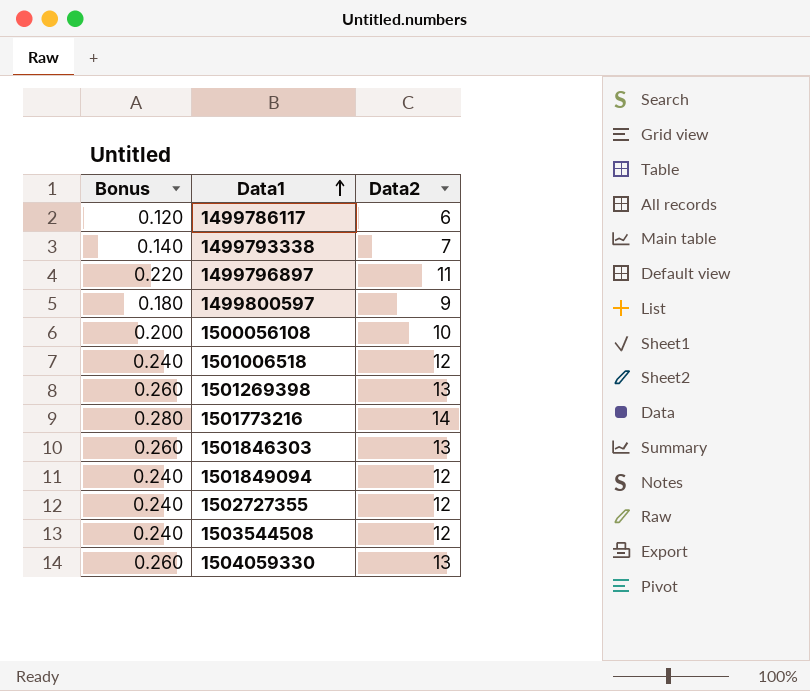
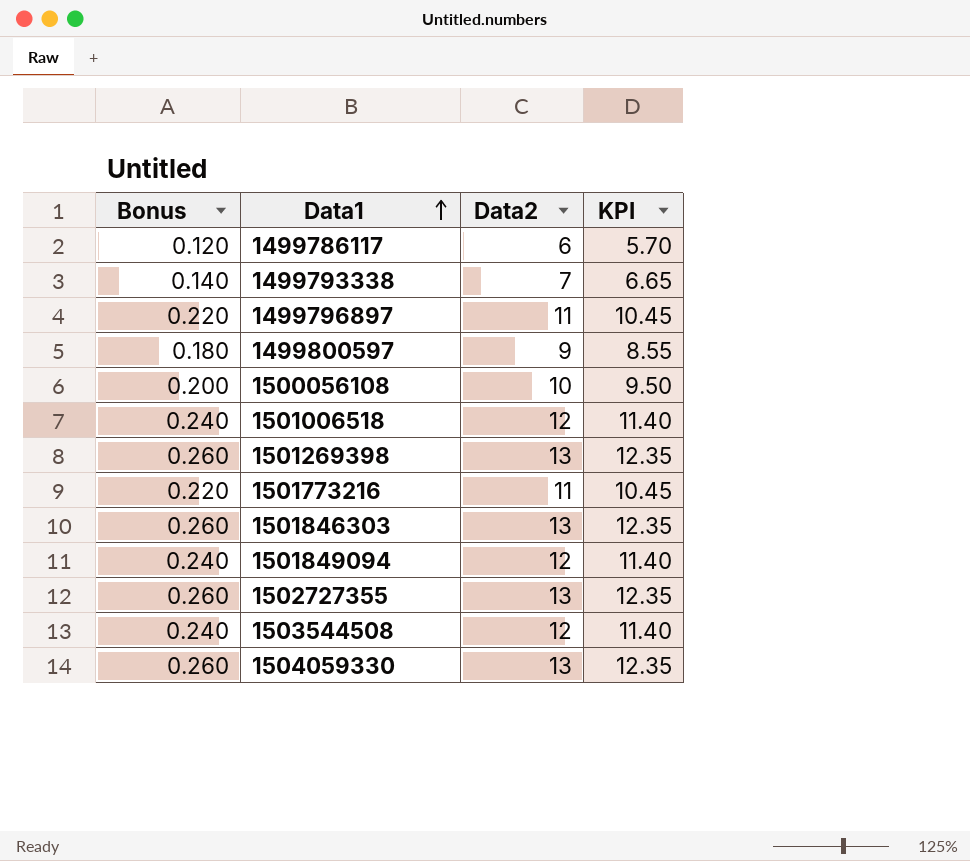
column KPI | formula: none -> [Data2] * 0.95
1501773216 | Bonus: 0.280 -> 0.220
1501773216 | Data2: 14 -> 11
1502727355 | Bonus: 0.240 -> 0.260
1502727355 | Data2: 12 -> 13

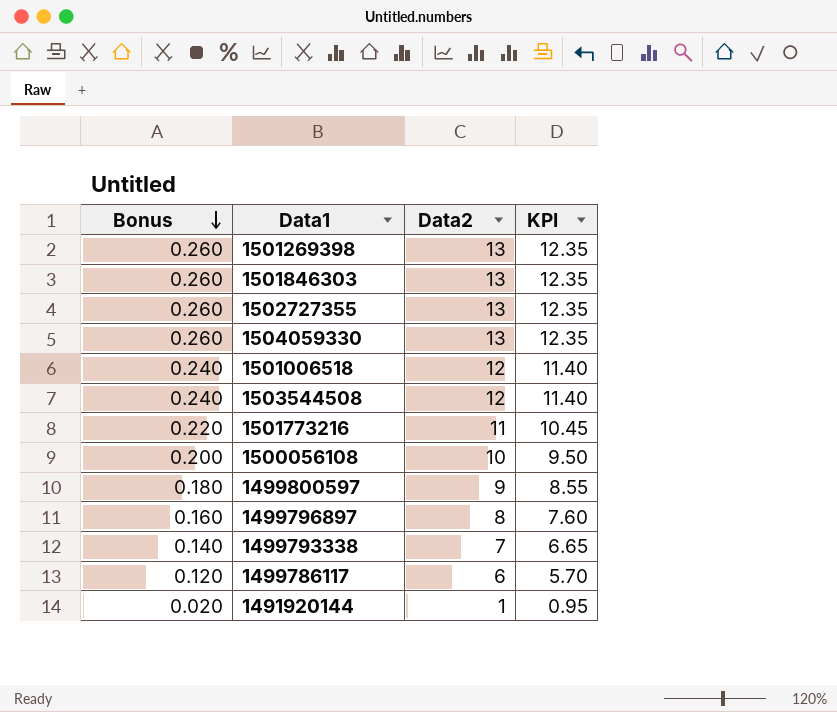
row order: Data1 ascending -> Bonus descending
row 1501849094: 0.240 | 12 | 11.40 -> none
1499796897 | Bonus: 0.220 -> 0.160
1499796897 | Data2: 11 -> 8
1499796897 | KPI: 10.45 -> 7.60
row 1491920144: none -> 0.020 | 1 | 0.95

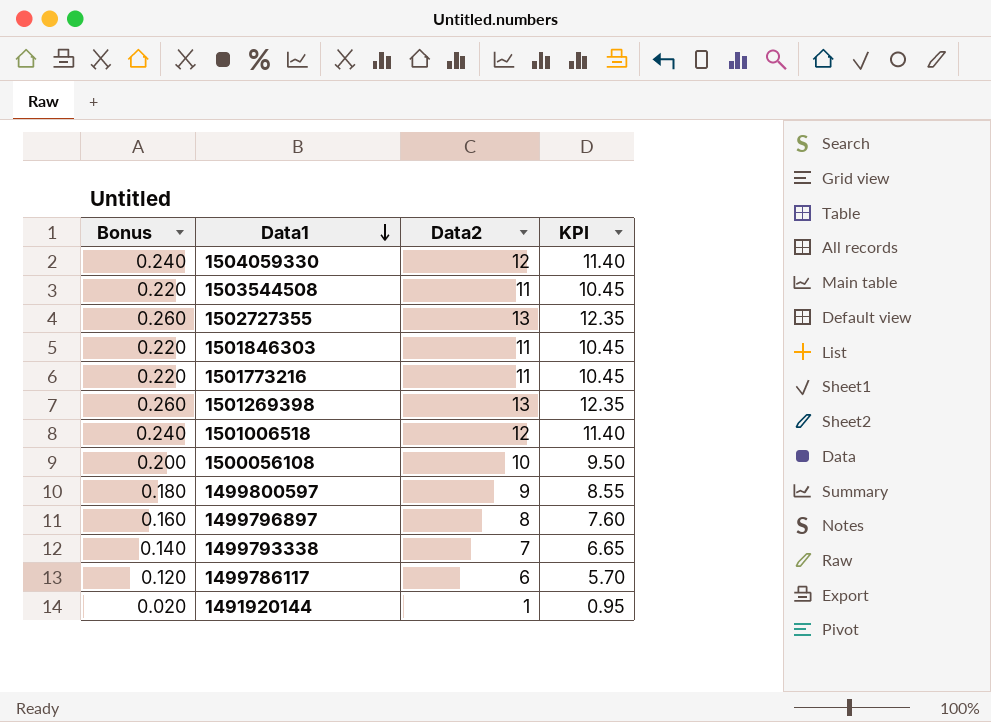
row order: Bonus descending -> Data1 descending
1504059330 | Bonus: 0.260 -> 0.240
1504059330 | Data2: 13 -> 12
1504059330 | KPI: 12.35 -> 11.40
1503544508 | Bonus: 0.240 -> 0.220
1503544508 | Data2: 12 -> 11
1503544508 | KPI: 11.40 -> 10.45
1501846303 | Bonus: 0.260 -> 0.220
1501846303 | Data2: 13 -> 11
1501846303 | KPI: 12.35 -> 10.45

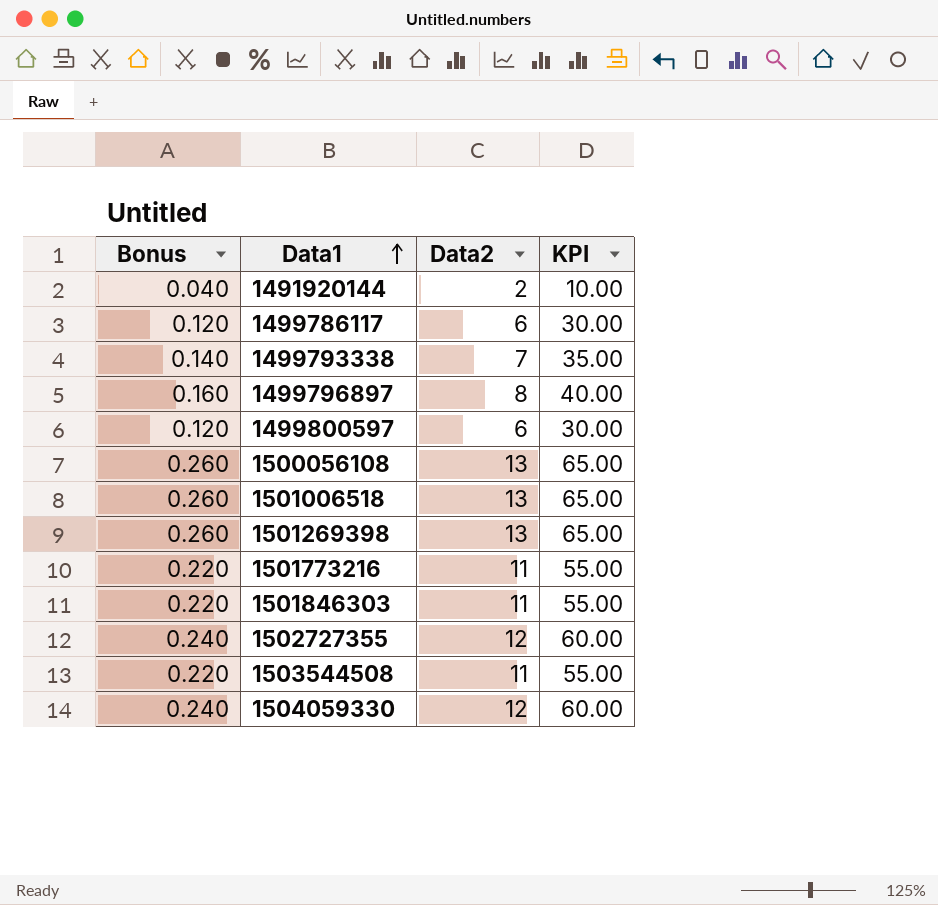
row order: Data1 descending -> Data1 ascending
column KPI | formula: [Data2] * 0.95 -> [Data2] * 5
1491920144 | Bonus: 0.020 -> 0.040
1491920144 | Data2: 1 -> 2
1499800597 | Bonus: 0.180 -> 0.120
1499800597 | Data2: 9 -> 6
1500056108 | Bonus: 0.200 -> 0.260
1500056108 | Data2: 10 -> 13
1501006518 | Bonus: 0.240 -> 0.260
1501006518 | Data2: 12 -> 13
1502727355 | Bonus: 0.260 -> 0.240
1502727355 | Data2: 13 -> 12

